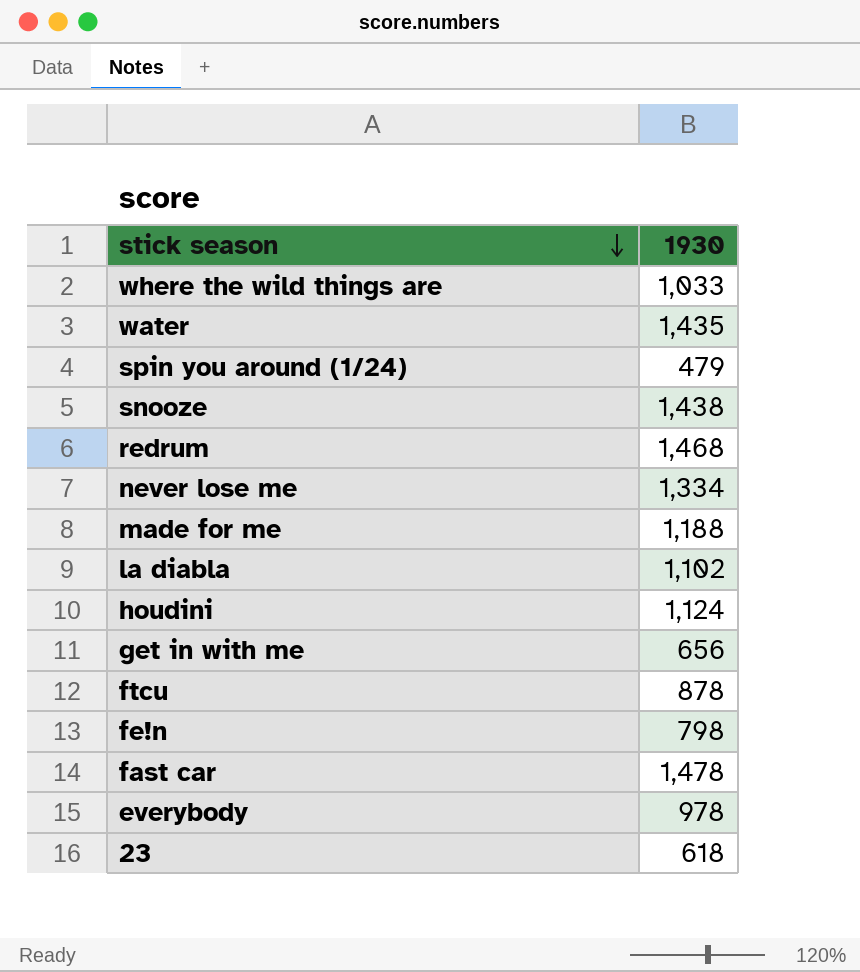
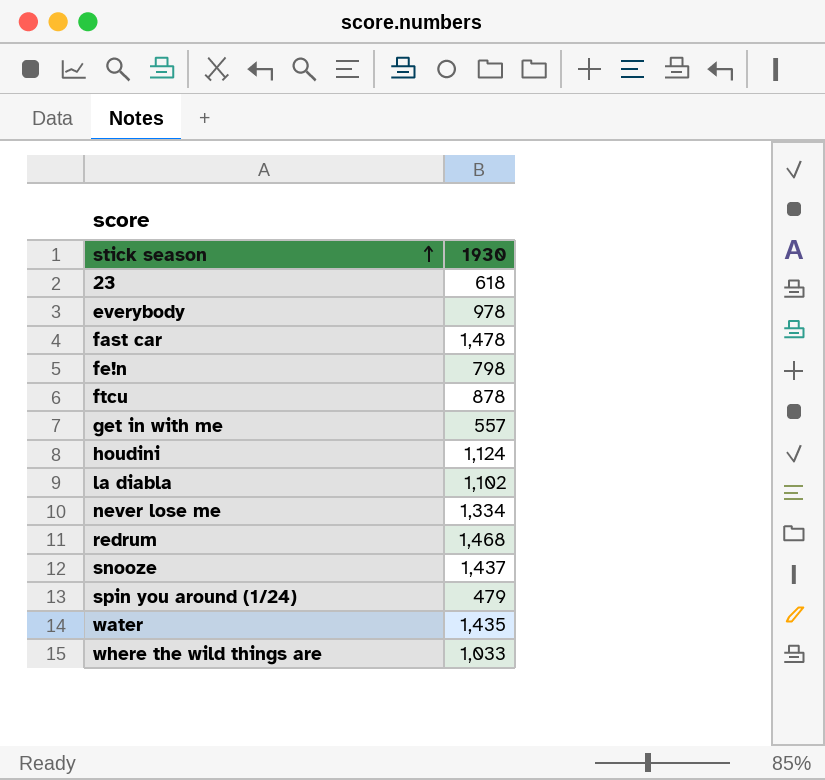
row order: stick season descending -> stick season ascending
row made for me: 1,188 -> none
get in with me | 1930: 656 -> 557
snooze | 1930: 1,438 -> 1,437

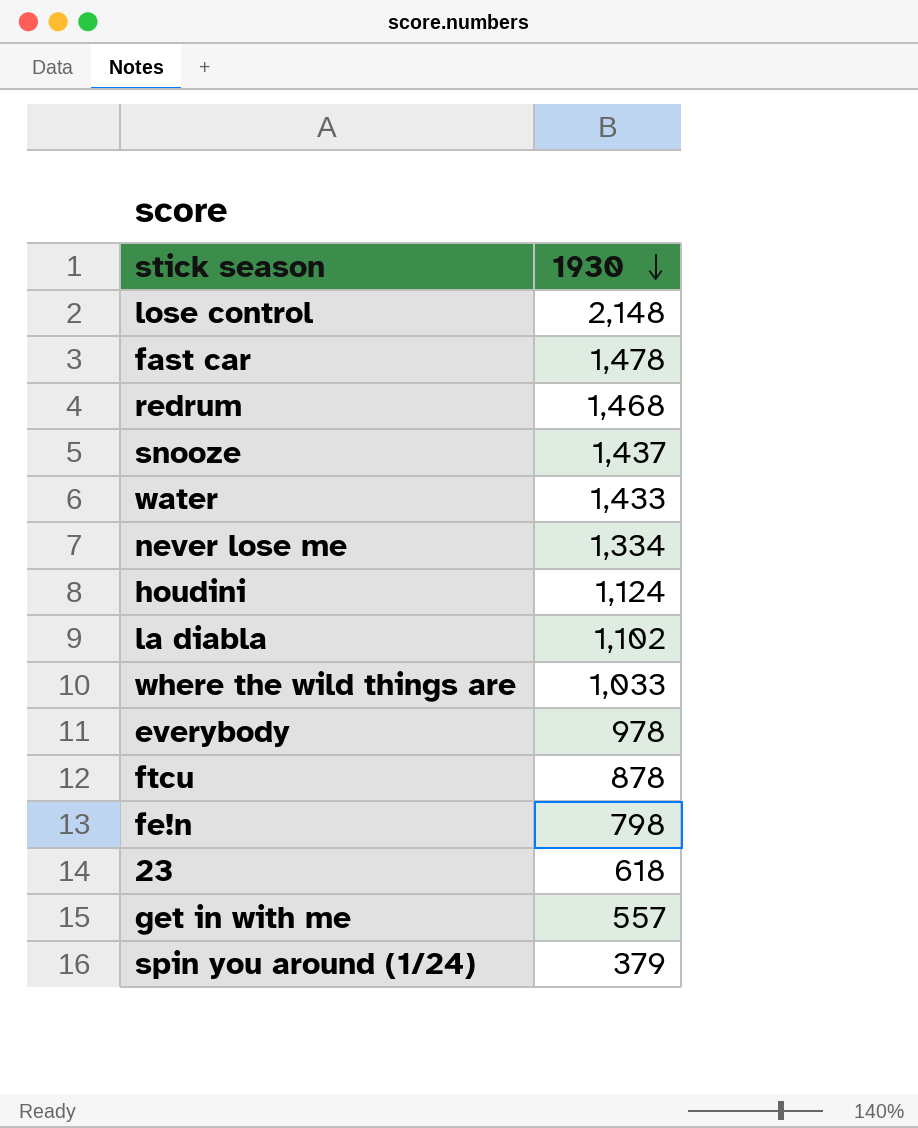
row order: stick season ascending -> 1930 descending
row lose control: none -> 2,148
water | 1930: 1,435 -> 1,433
spin you around (1/24) | 1930: 479 -> 379

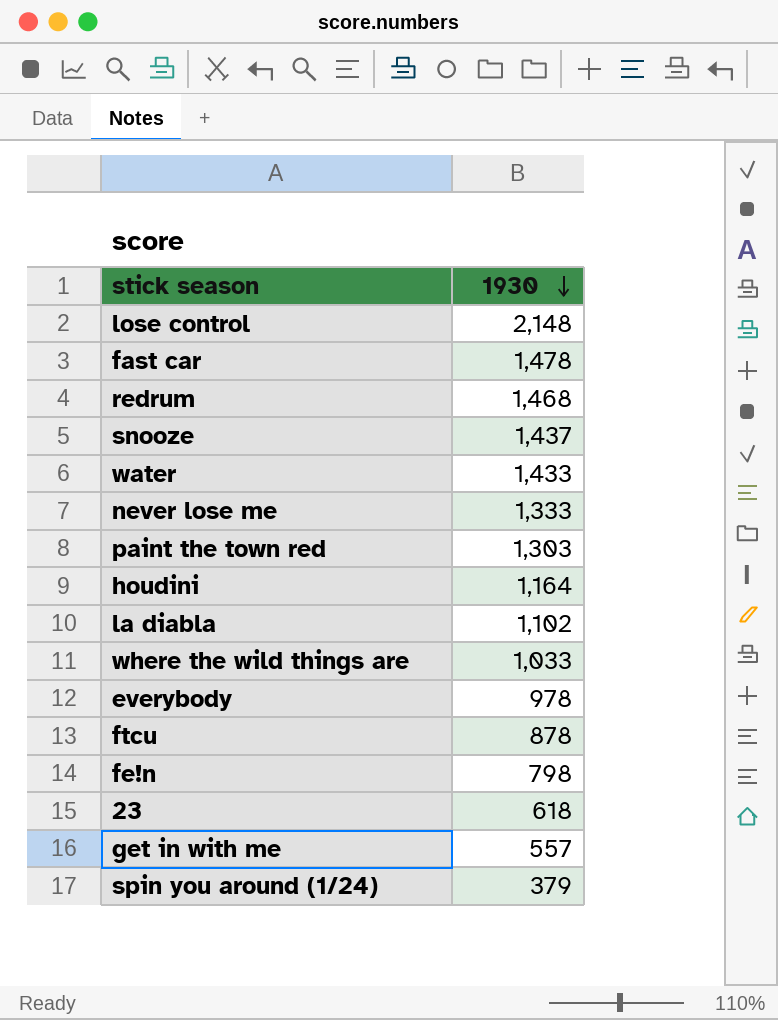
never lose me | 1930: 1,334 -> 1,333
row paint the town red: none -> 1,303
houdini | 1930: 1,124 -> 1,164

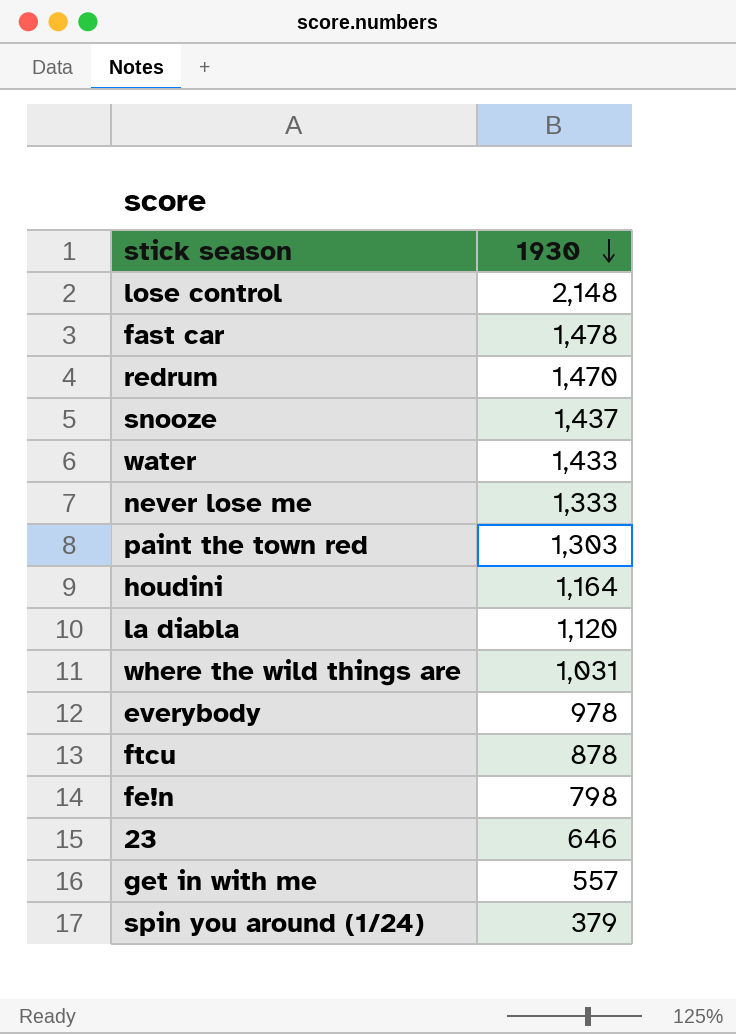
redrum | 1930: 1,468 -> 1,470
la diabla | 1930: 1,102 -> 1,120
where the wild things are | 1930: 1,033 -> 1,031
23 | 1930: 618 -> 646

